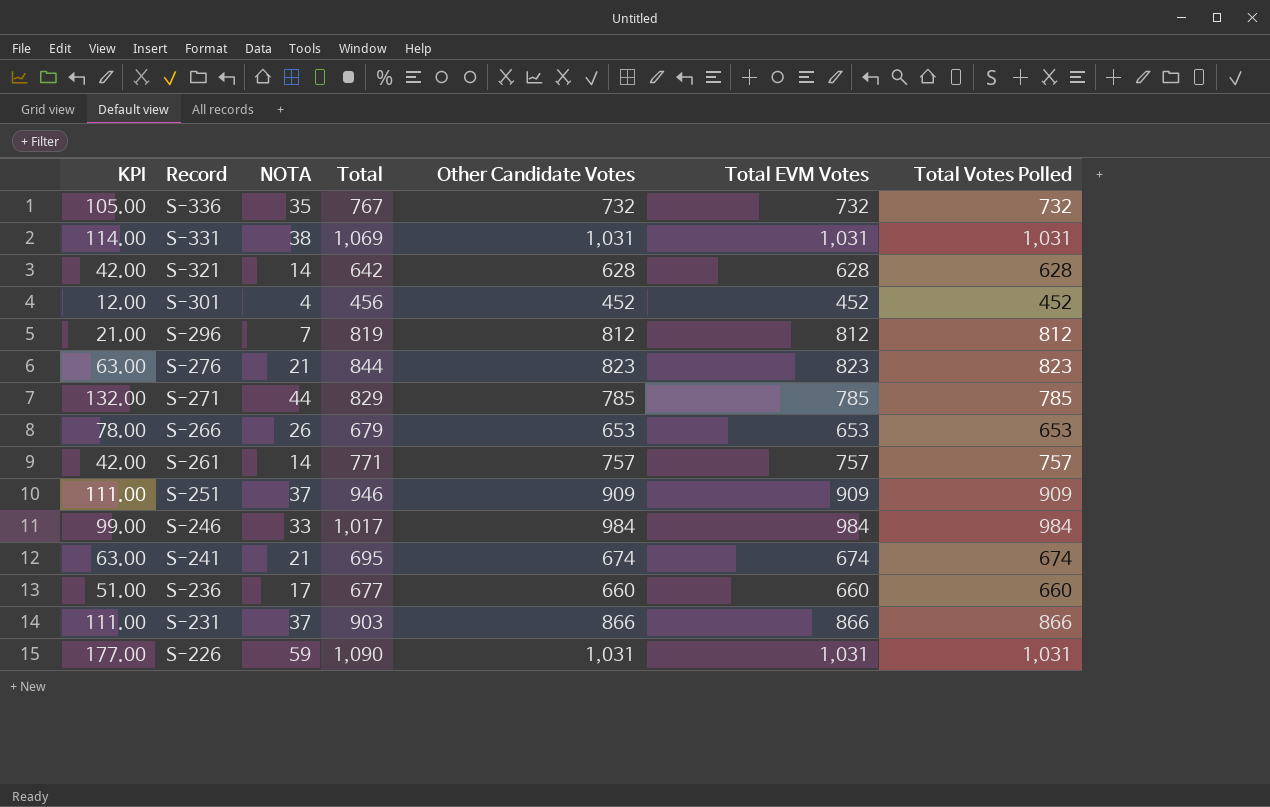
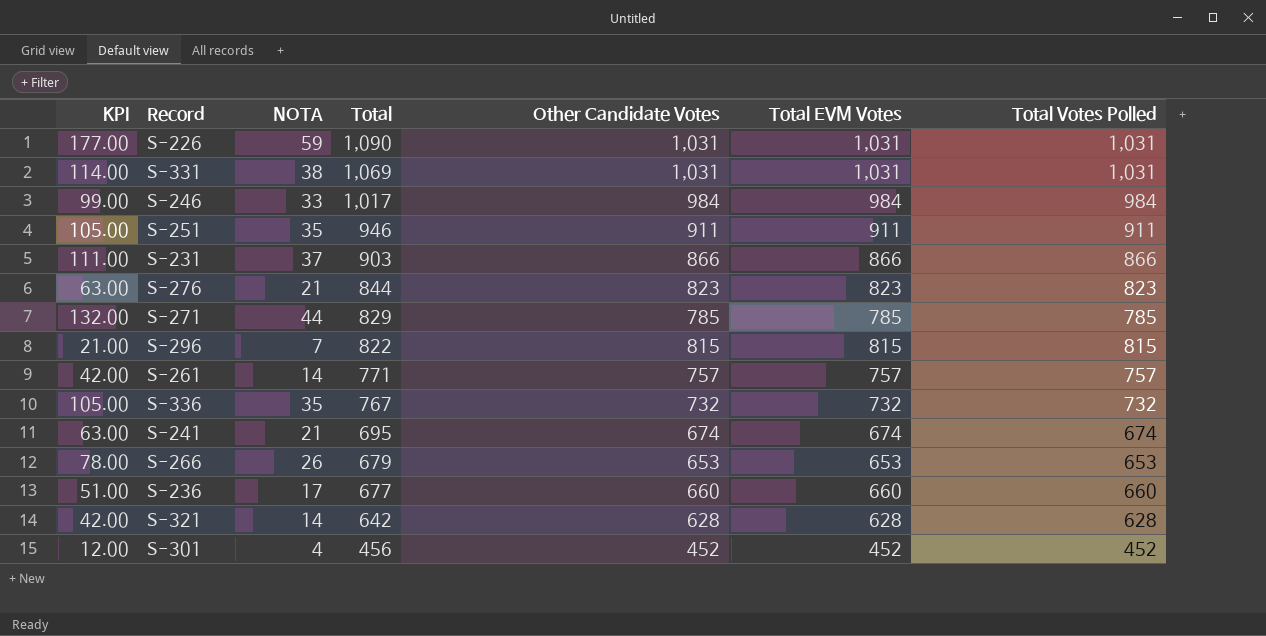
row order: Record descending -> Total descending
S-251 | KPI: 111.00 -> 105.00
S-251 | NOTA: 37 -> 35
S-251 | Other Candidate Votes: 909 -> 911
S-251 | Total EVM Votes: 909 -> 911
S-251 | Total Votes Polled: 909 -> 911
S-296 | Total: 819 -> 822
S-296 | Other Candidate Votes: 812 -> 815
S-296 | Total EVM Votes: 812 -> 815
S-296 | Total Votes Polled: 812 -> 815

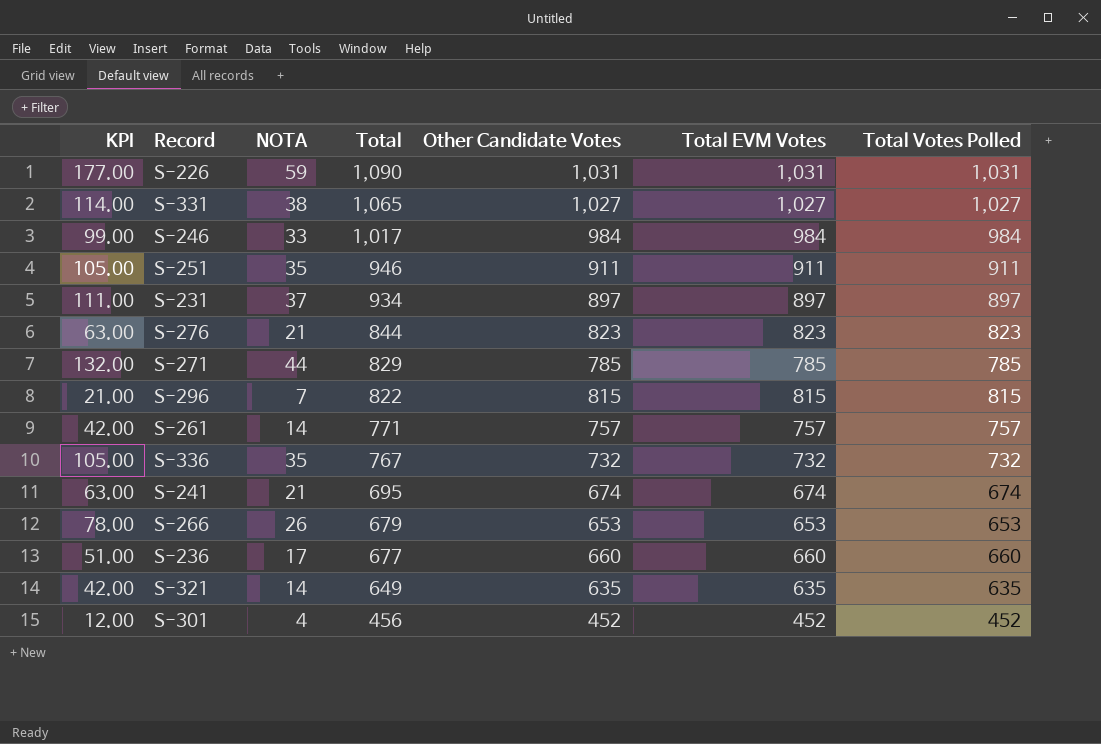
S-331 | Total: 1,069 -> 1,065
S-331 | Other Candidate Votes: 1,031 -> 1,027
S-331 | Total EVM Votes: 1,031 -> 1,027
S-331 | Total Votes Polled: 1,031 -> 1,027
S-231 | Total: 903 -> 934
S-231 | Other Candidate Votes: 866 -> 897
S-231 | Total EVM Votes: 866 -> 897
S-231 | Total Votes Polled: 866 -> 897
S-321 | Total: 642 -> 649
S-321 | Other Candidate Votes: 628 -> 635
S-321 | Total EVM Votes: 628 -> 635
S-321 | Total Votes Polled: 628 -> 635

